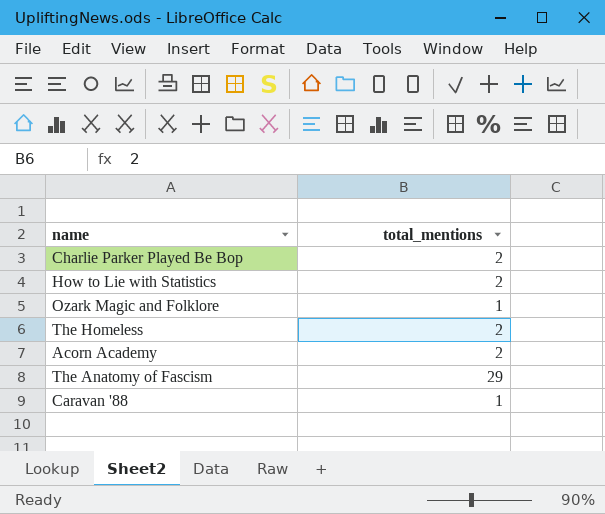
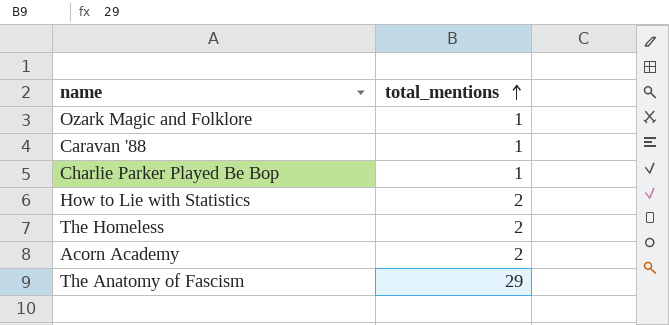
row order: none -> total_mentions ascending
Charlie Parker Played Be Bop | total_mentions: 2 -> 1

